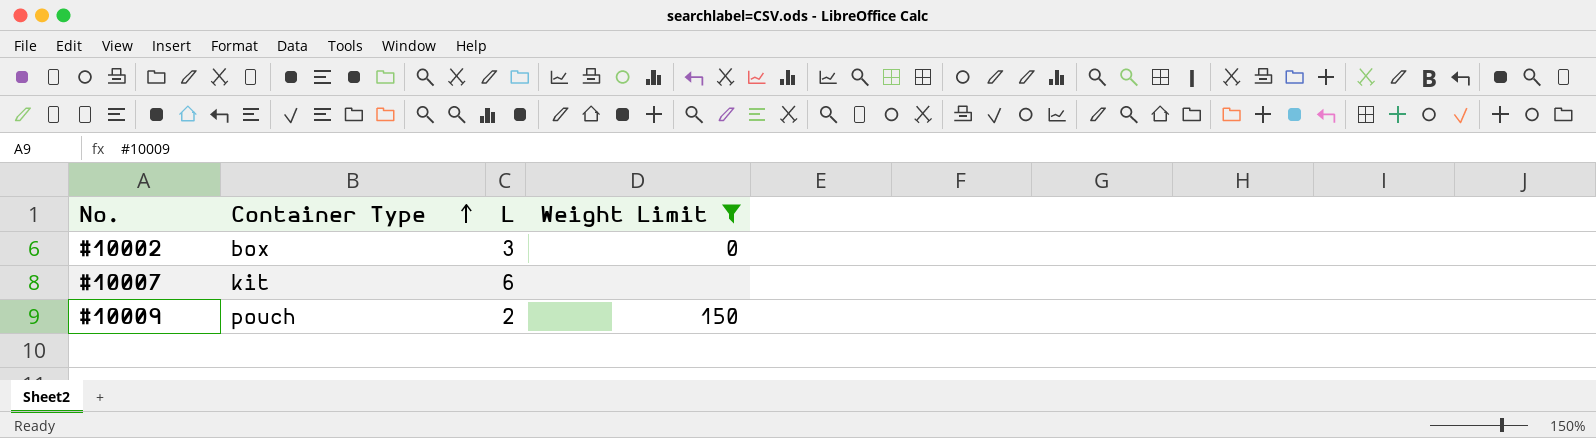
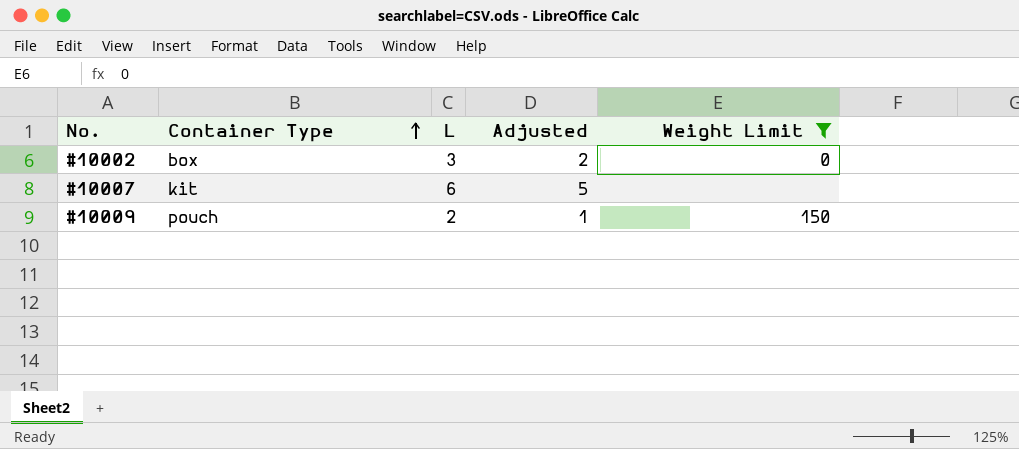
column Adjusted | formula: none -> [L] - 1

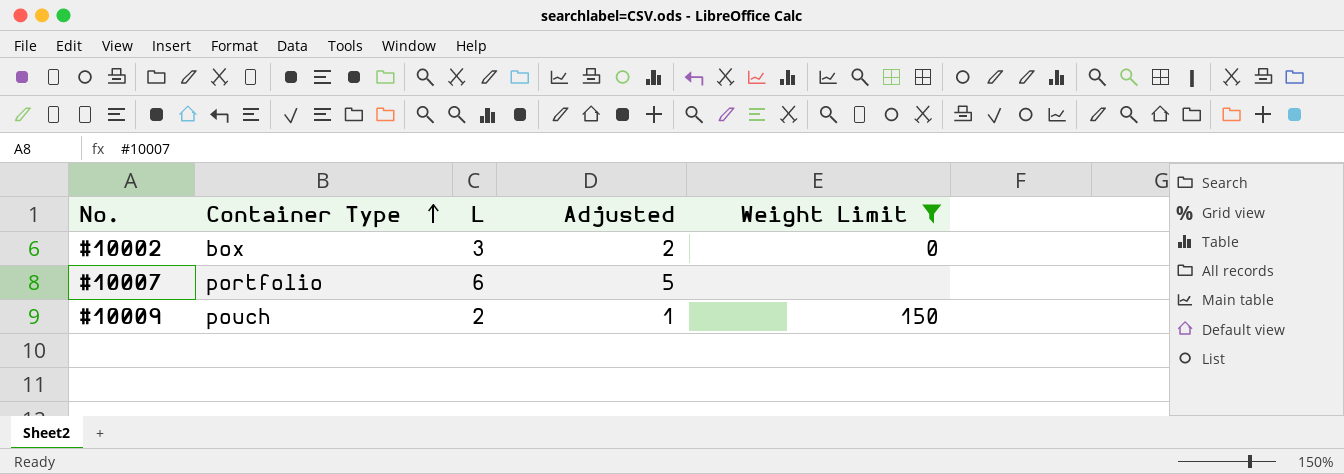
#10007 | Container Type: kit -> portfolio

